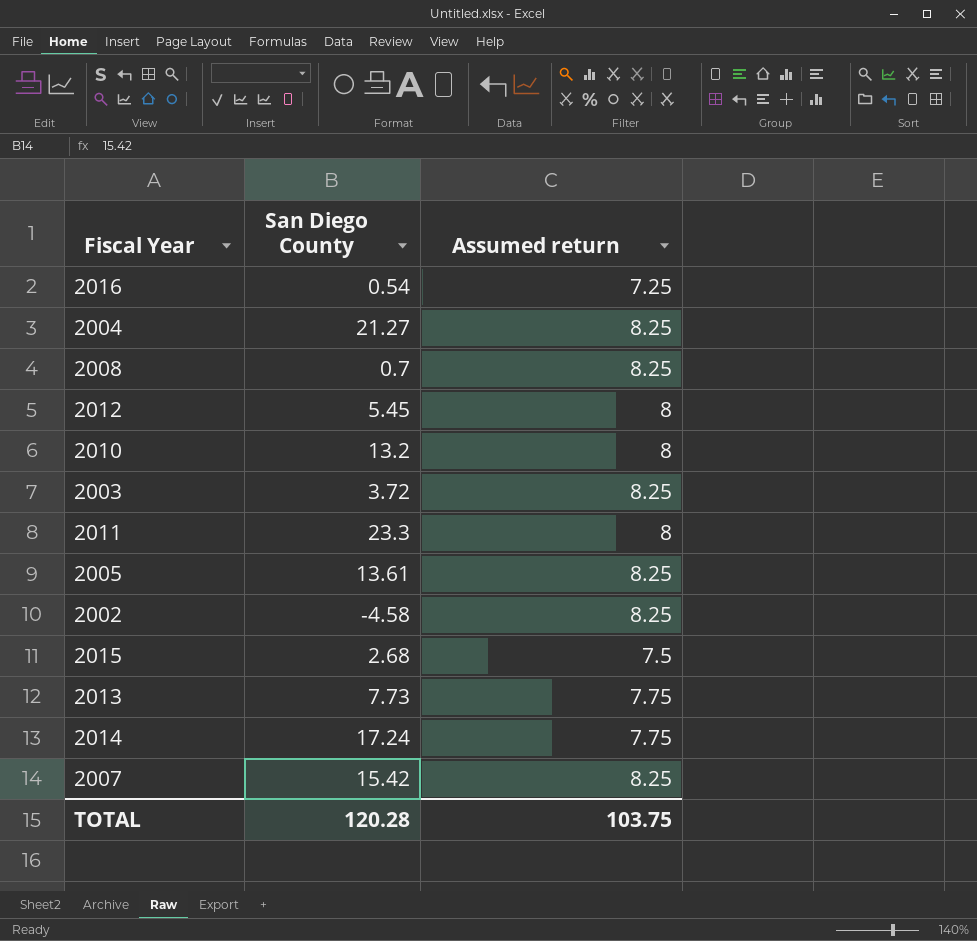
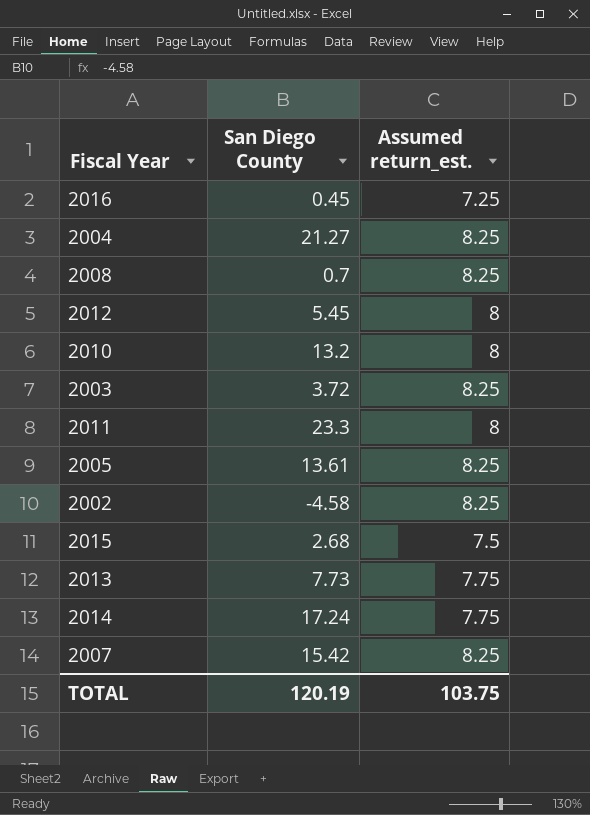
column name: Assumed return -> Assumed return_est.
2016 | San Diego County: 0.54 -> 0.45
TOTAL | San Diego County: 120.28 -> 120.19

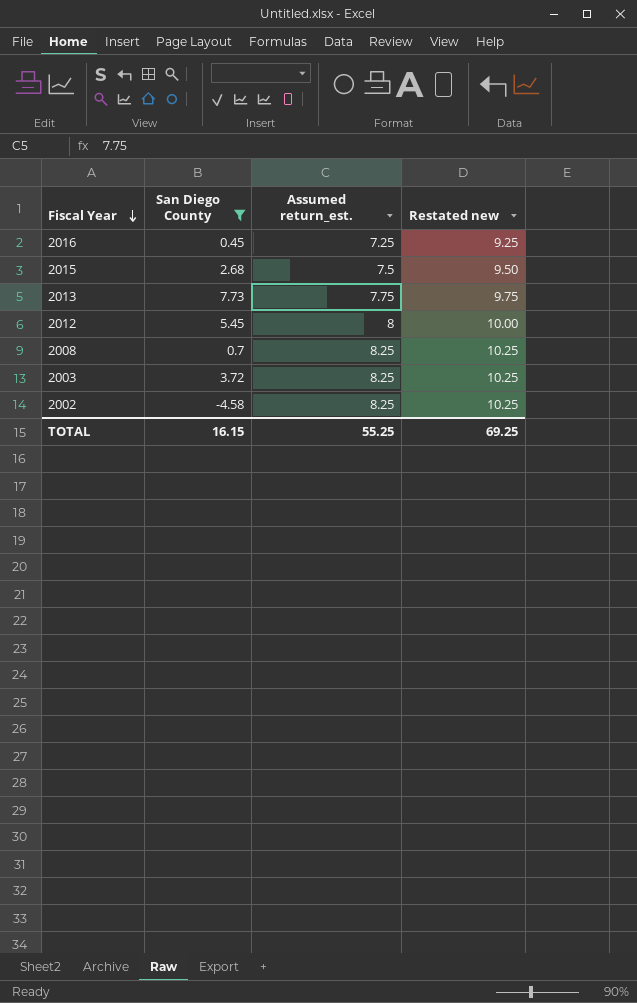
filter: none -> San Diego County <= 7.73
row order: none -> Fiscal Year descending
column Restated new | formula: none -> [Assumed return_est.] + 2
TOTAL | San Diego County: 120.19 -> 16.15
TOTAL | Assumed return_est.: 103.75 -> 55.25

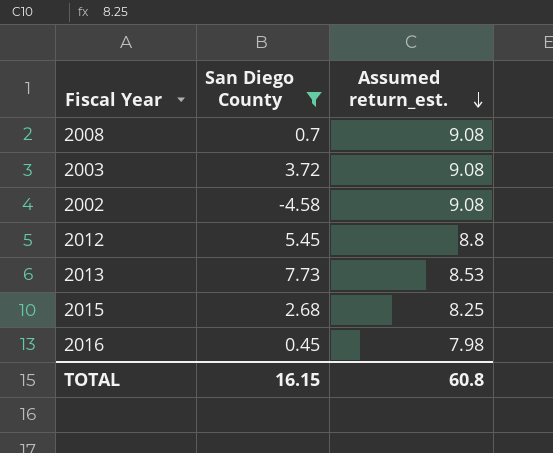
row order: Fiscal Year descending -> Assumed return_est. descending
column Restated new | formula: [Assumed return_est.] + 2 -> none
2008 | Assumed return_est.: 8.25 -> 9.08
2003 | Assumed return_est.: 8.25 -> 9.08
2002 | Assumed return_est.: 8.25 -> 9.08
2012 | Assumed return_est.: 8 -> 8.8
2013 | Assumed return_est.: 7.75 -> 8.53
2015 | Assumed return_est.: 7.5 -> 8.25
2016 | Assumed return_est.: 7.25 -> 7.98
TOTAL | Assumed return_est.: 55.25 -> 60.8

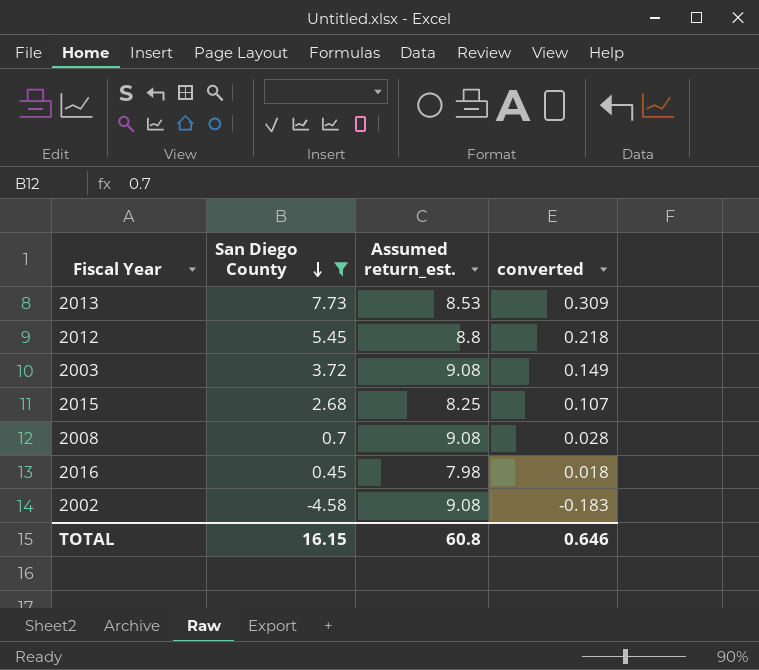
row order: Assumed return_est. descending -> San Diego County descending
column converted | formula: none -> [San Diego County] * 0.04

